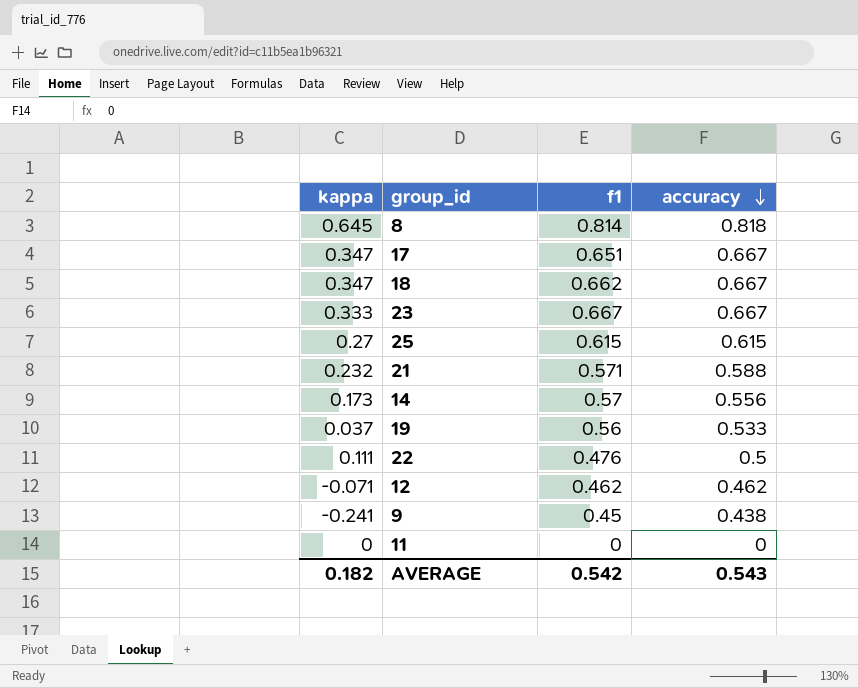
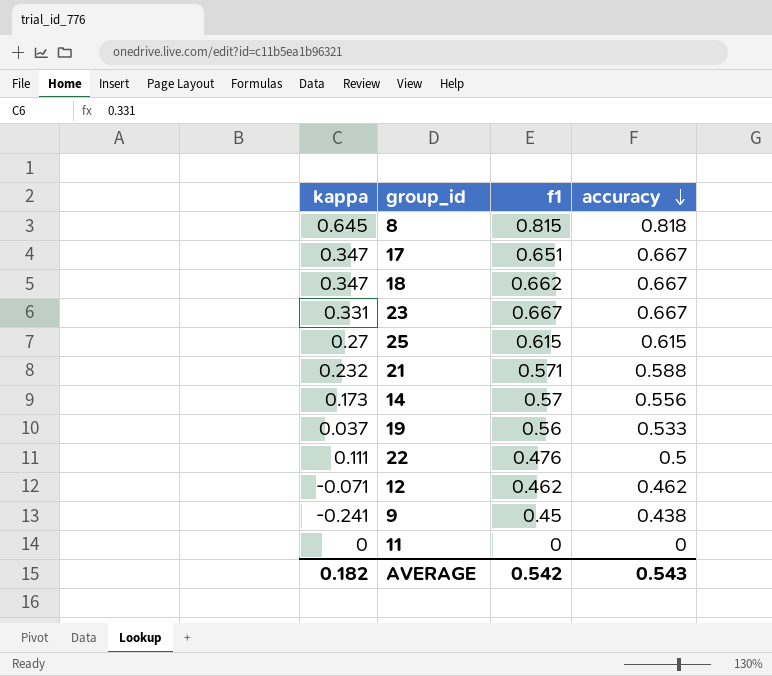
8 | f1: 0.814 -> 0.815
23 | kappa: 0.333 -> 0.331

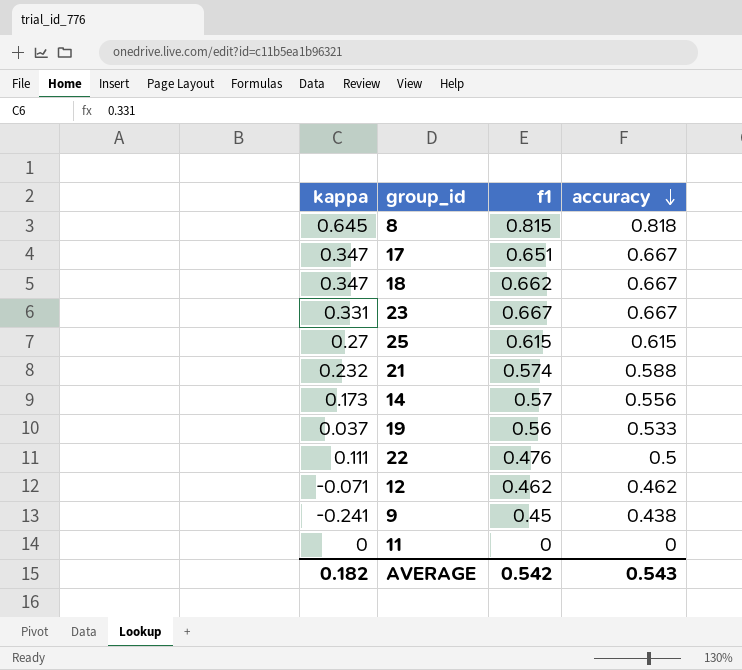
21 | f1: 0.571 -> 0.574

